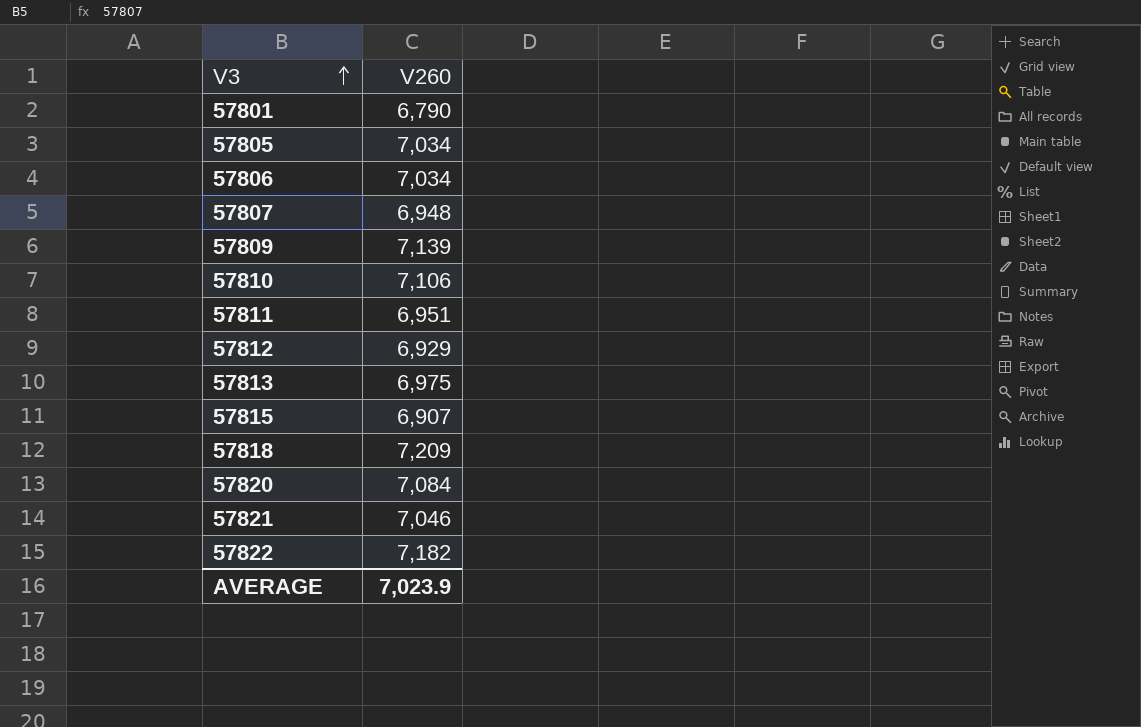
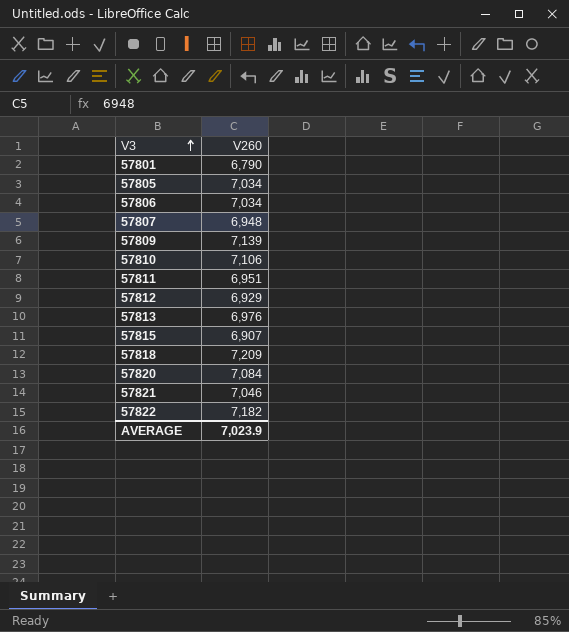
57813 | V260: 6,975 -> 6,976

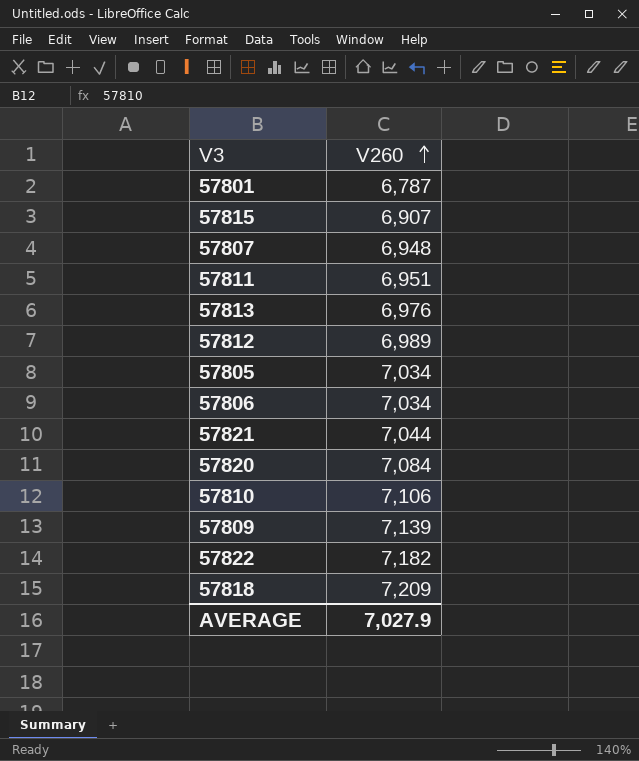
row order: V3 ascending -> V260 ascending
57801 | V260: 6,790 -> 6,787
57812 | V260: 6,929 -> 6,989
57821 | V260: 7,046 -> 7,044
AVERAGE | V260: 7,023.9 -> 7,027.9

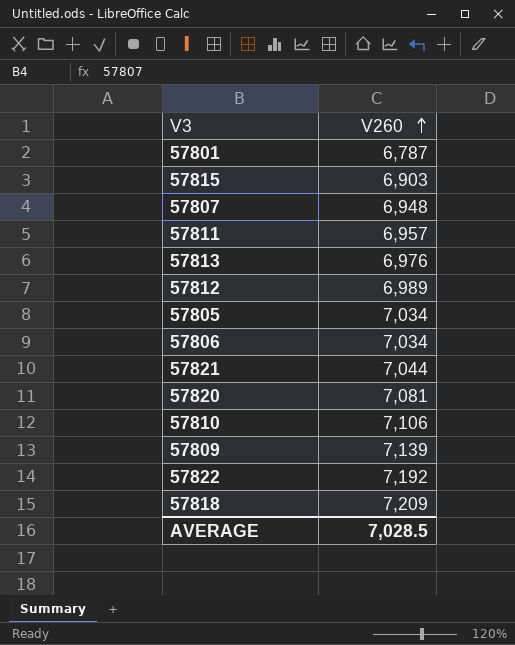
57815 | V260: 6,907 -> 6,903
57811 | V260: 6,951 -> 6,957
57820 | V260: 7,084 -> 7,081
57822 | V260: 7,182 -> 7,192
AVERAGE | V260: 7,027.9 -> 7,028.5

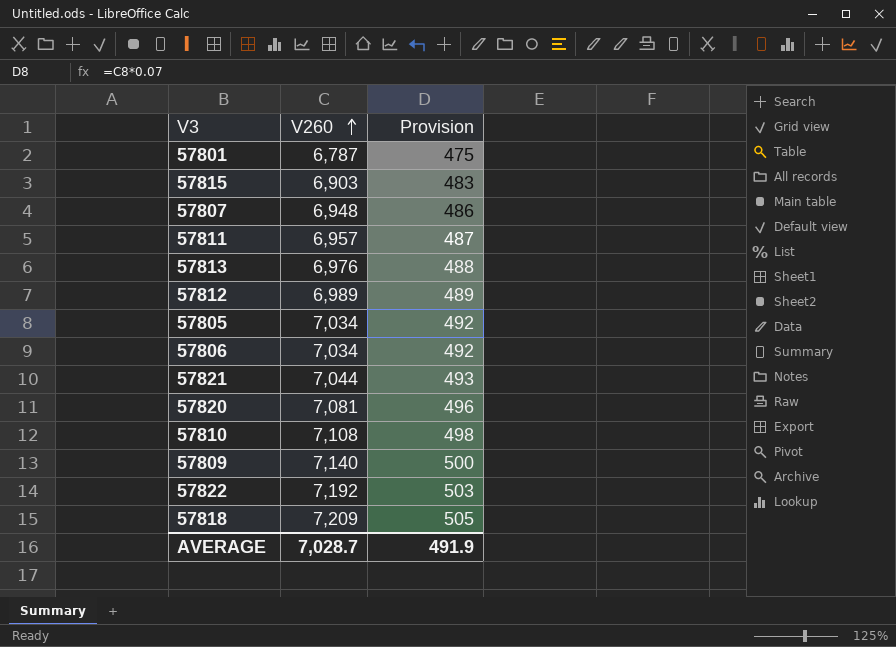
column Provision | formula: none -> [V260] * 0.07
57810 | V260: 7,106 -> 7,108
57809 | V260: 7,139 -> 7,140
AVERAGE | V260: 7,028.5 -> 7,028.7

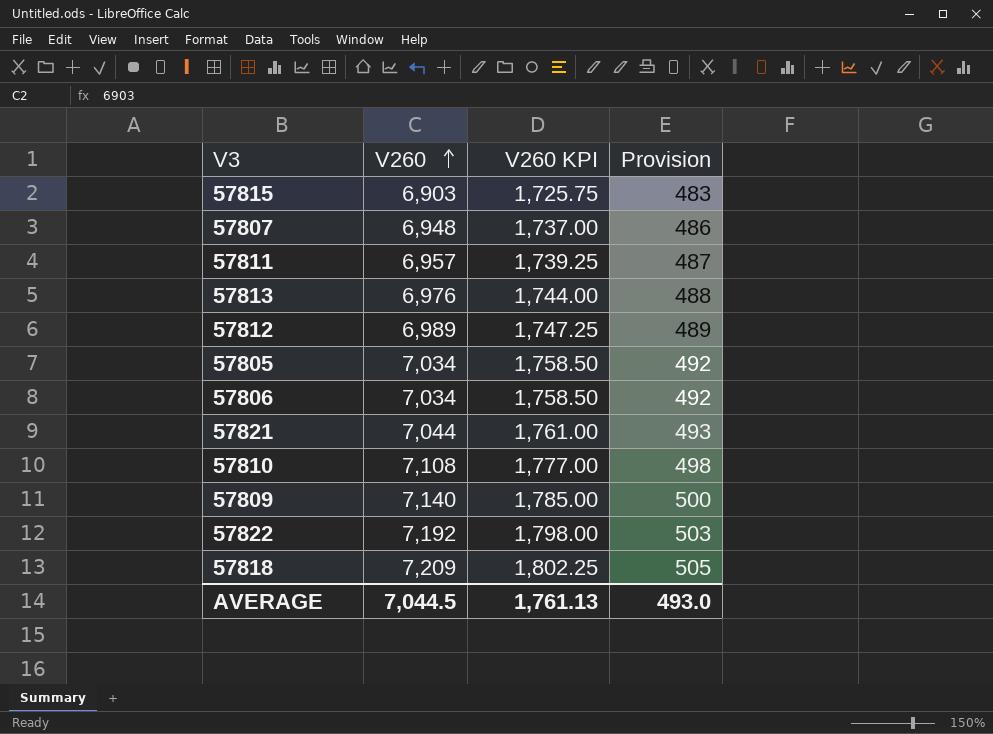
column V260 KPI | formula: none -> [V260] * 0.25
row 57801: 6,787 | 475 -> none
row 57820: 7,081 | 496 -> none
AVERAGE | V260: 7,028.7 -> 7,044.5
AVERAGE | Provision: 491.9 -> 493.0

